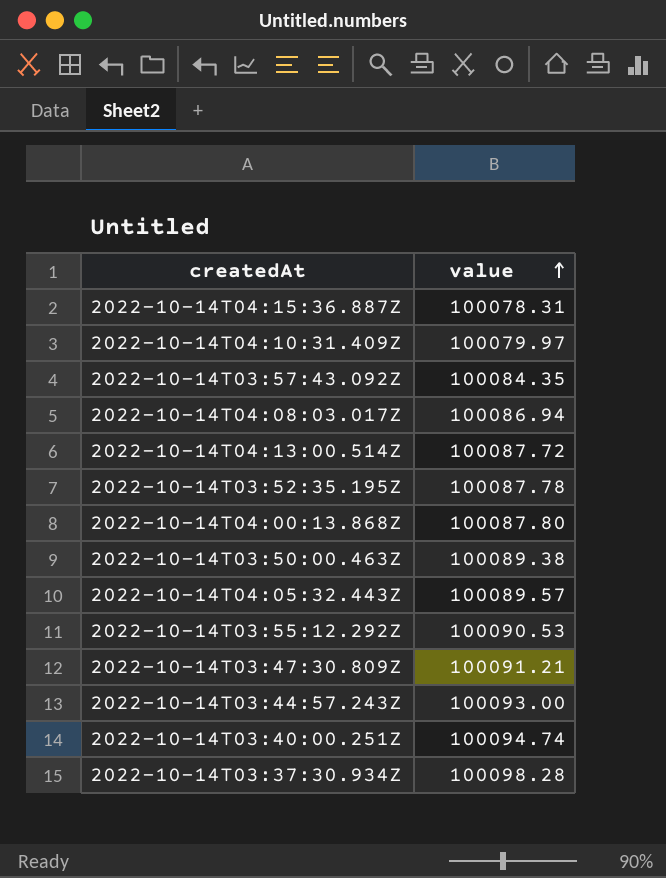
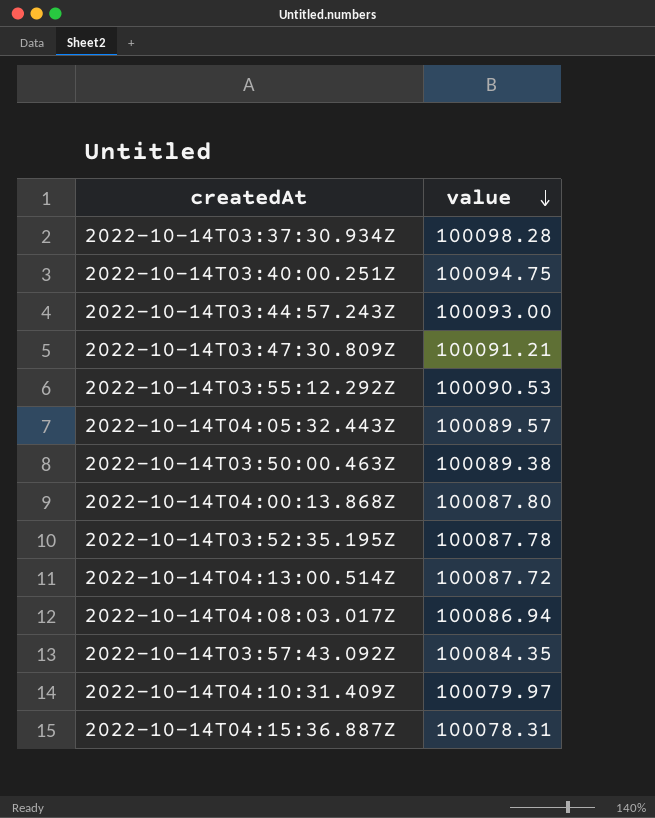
row order: value ascending -> value descending
2022-10-14T03:40:00.251Z | value: 100094.74 -> 100094.75

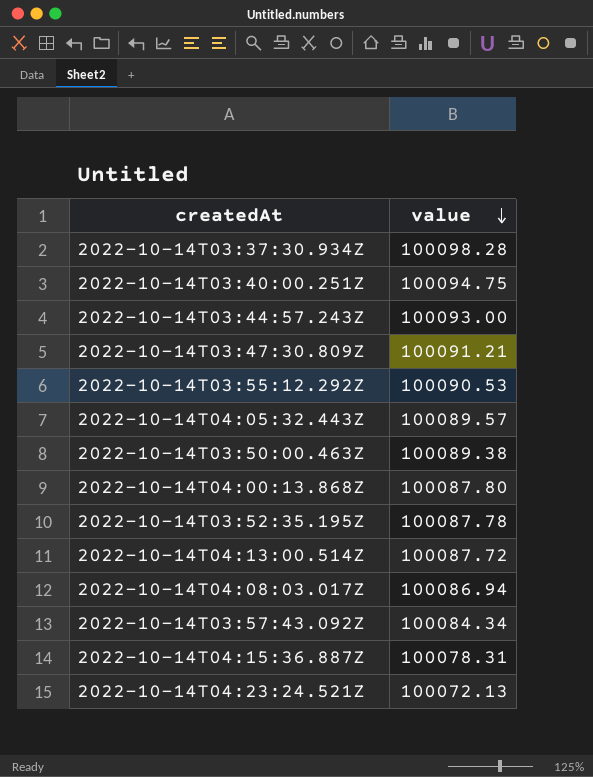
row 2022-10-14T04:10:31.409Z: 100079.97 -> none
2022-10-14T03:57:43.092Z | value: 100084.35 -> 100084.34
row 2022-10-14T04:23:24.521Z: none -> 100072.13

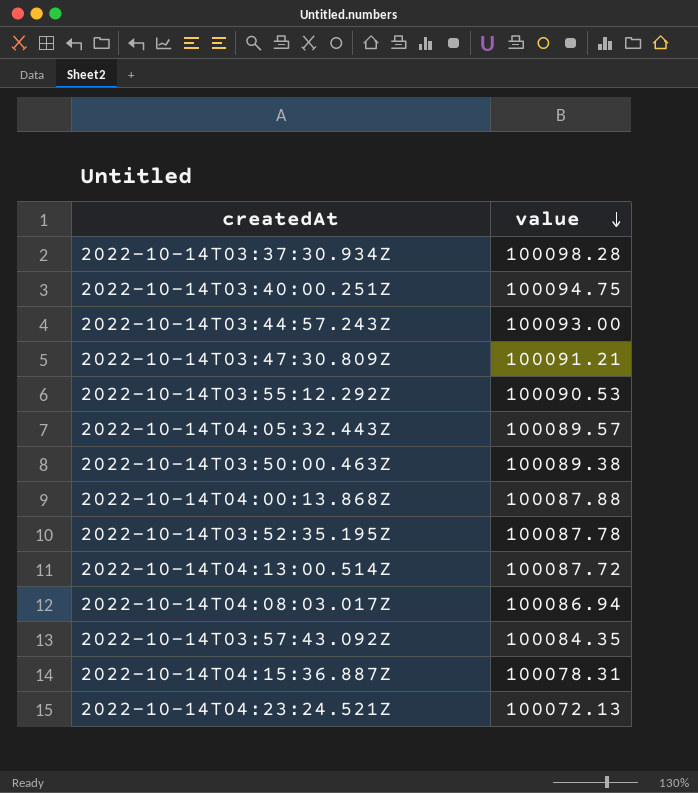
2022-10-14T04:00:13.868Z | value: 100087.80 -> 100087.88
2022-10-14T03:57:43.092Z | value: 100084.34 -> 100084.35

